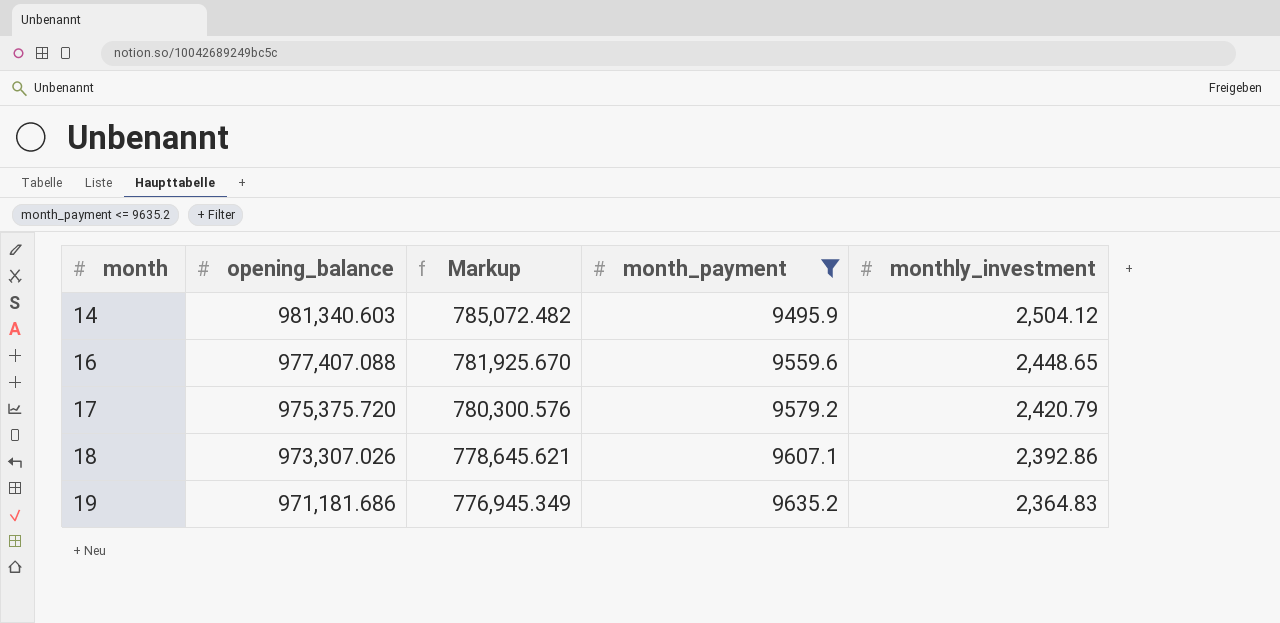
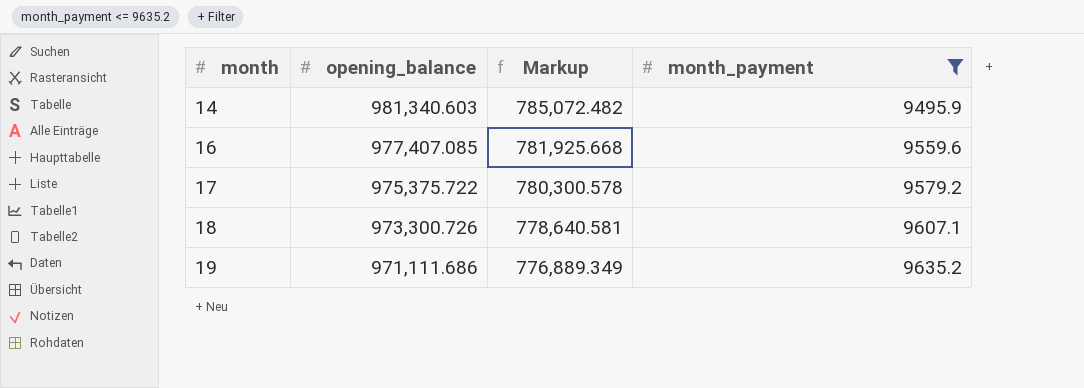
column monthly_investment | position: 5 -> none
16 | opening_balance: 977,407.088 -> 977,407.085
16 | Markup: 781,925.670 -> 781,925.668
17 | opening_balance: 975,375.720 -> 975,375.722
17 | Markup: 780,300.576 -> 780,300.578
18 | opening_balance: 973,307.026 -> 973,300.726
18 | Markup: 778,645.621 -> 778,640.581
19 | opening_balance: 971,181.686 -> 971,111.686
19 | Markup: 776,945.349 -> 776,889.349

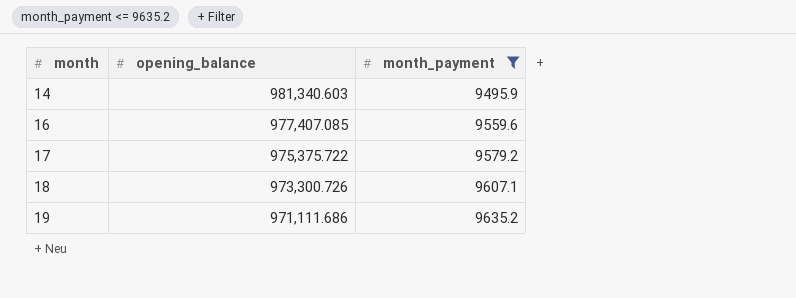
column Markup | formula: [opening_balance] * 0.8 -> none

